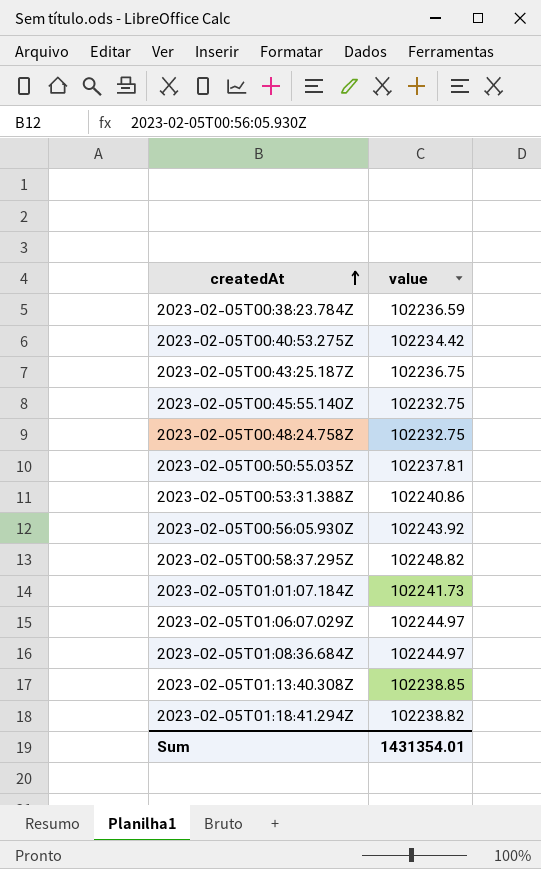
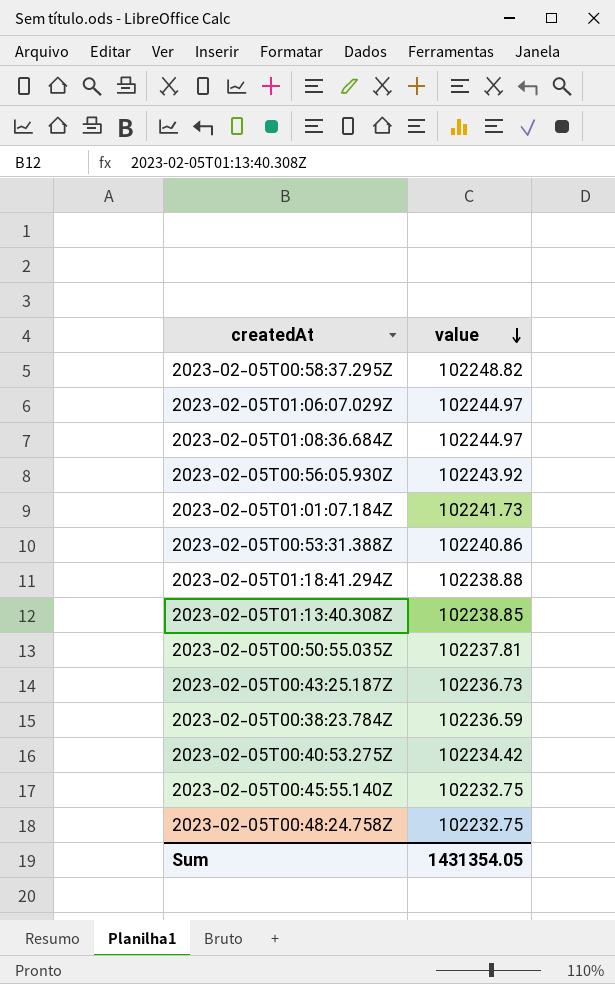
row order: createdAt ascending -> value descending
2023-02-05T01:18:41.294Z | value: 102238.82 -> 102238.88
2023-02-05T00:43:25.187Z | value: 102236.75 -> 102236.73
Sum | value: 1431354.01 -> 1431354.05

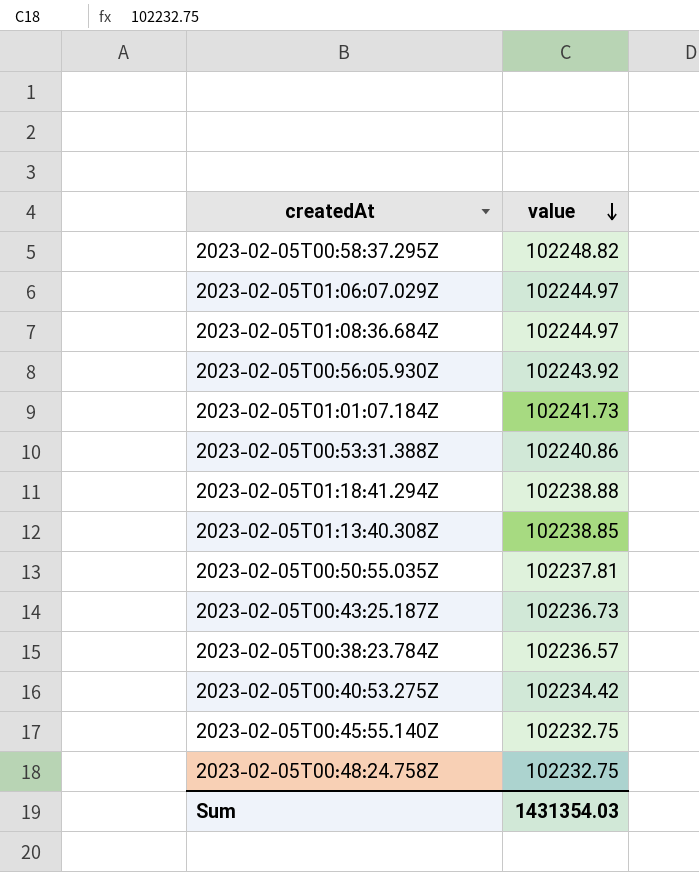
2023-02-05T00:38:23.784Z | value: 102236.59 -> 102236.57
Sum | value: 1431354.05 -> 1431354.03

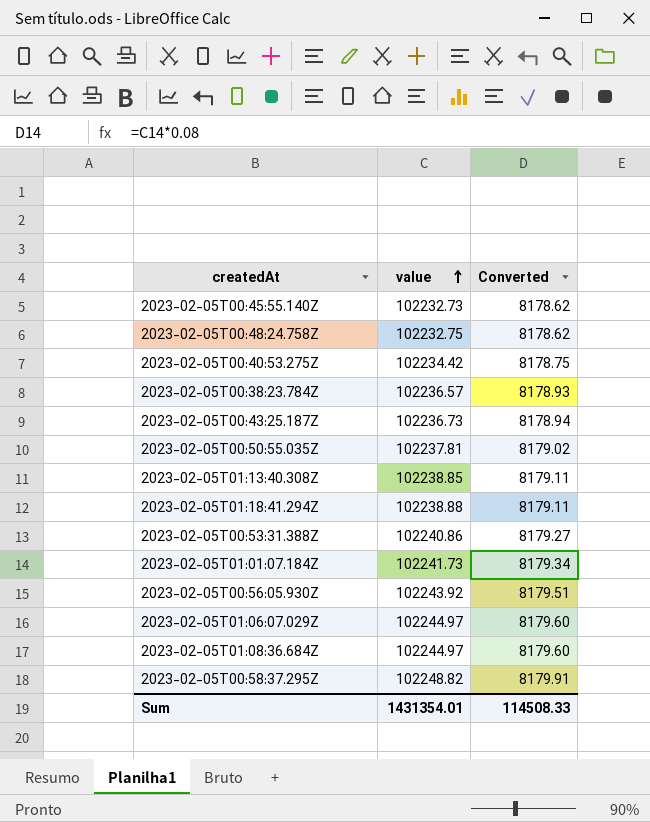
row order: value descending -> value ascending
column Converted | formula: none -> [value] * 0.08
2023-02-05T00:45:55.140Z | value: 102232.75 -> 102232.73
Sum | value: 1431354.03 -> 1431354.01

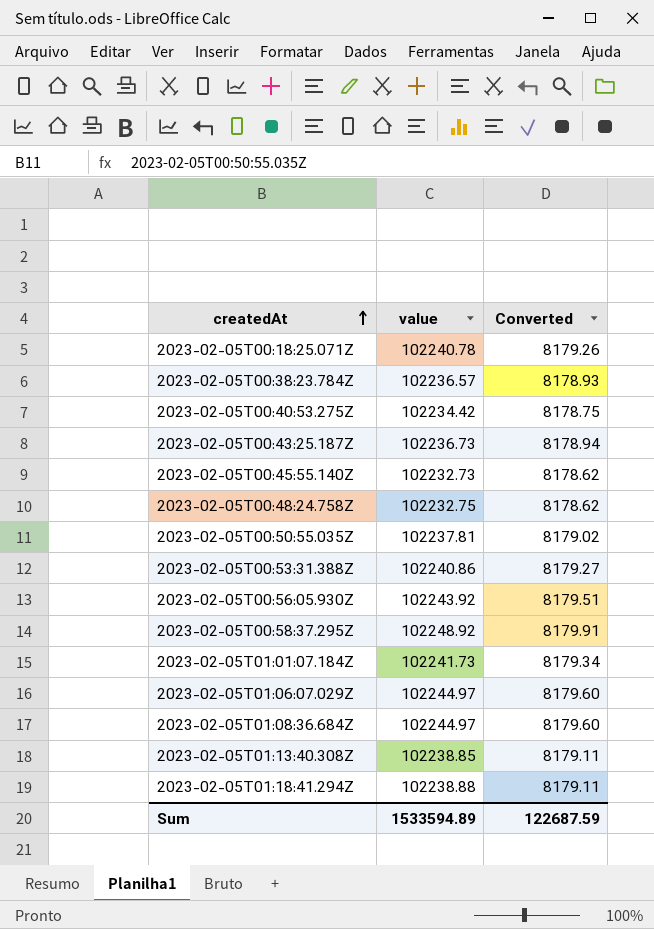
row order: value ascending -> createdAt ascending
row 2023-02-05T00:18:25.071Z: none -> 102240.78 | 8179.26
2023-02-05T00:58:37.295Z | value: 102248.82 -> 102248.92
Sum | value: 1431354.01 -> 1533594.89
Sum | Converted: 114508.33 -> 122687.59

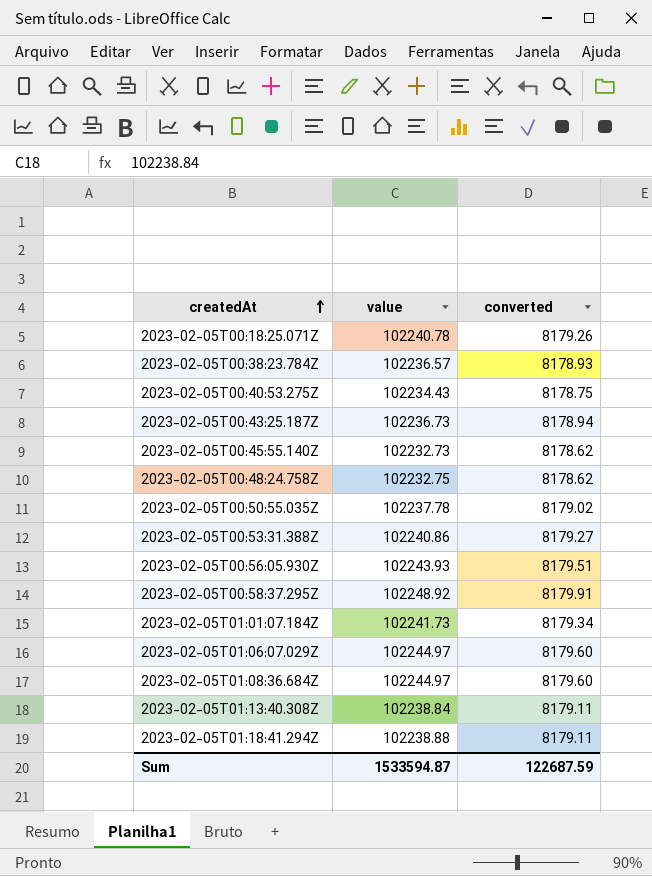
column name: Converted -> converted
2023-02-05T00:40:53.275Z | value: 102234.42 -> 102234.43
2023-02-05T00:50:55.035Z | value: 102237.81 -> 102237.78
2023-02-05T00:56:05.930Z | value: 102243.92 -> 102243.93
2023-02-05T01:13:40.308Z | value: 102238.85 -> 102238.84
Sum | value: 1533594.89 -> 1533594.87

